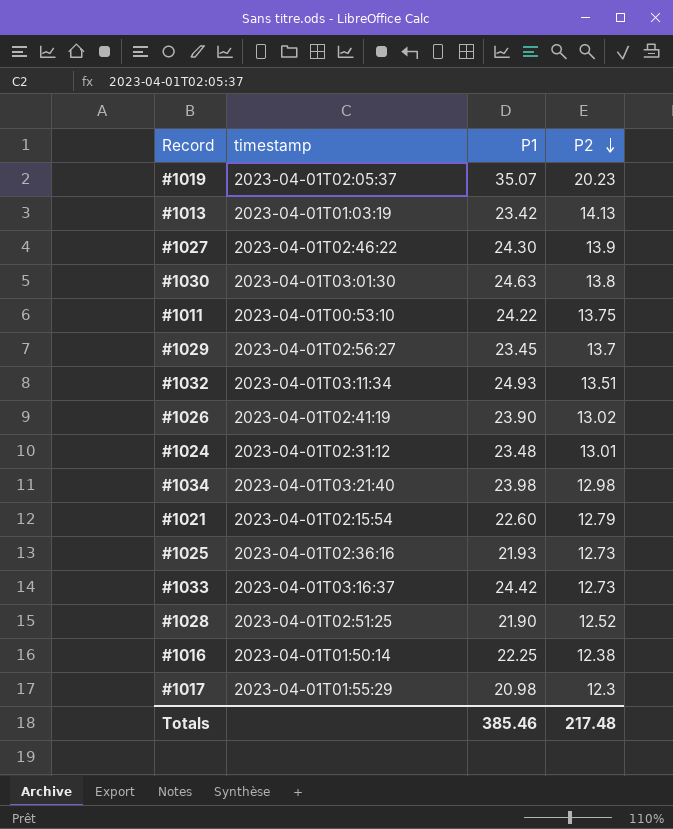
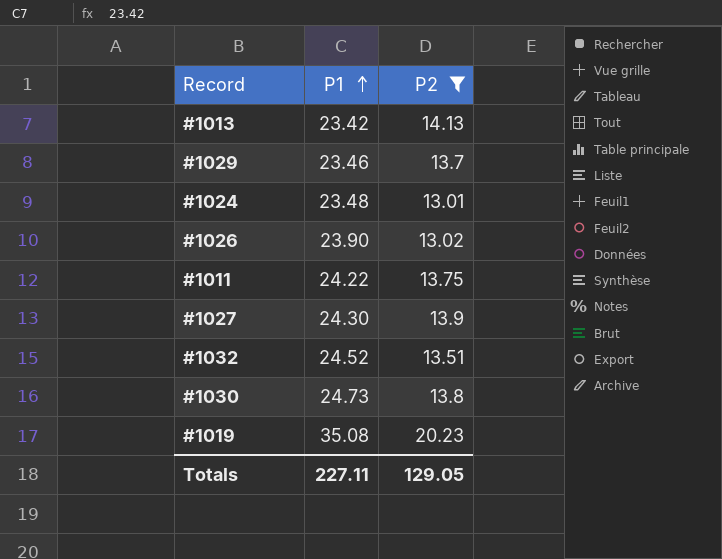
filter: none -> P2 >= 13.01
row order: P2 descending -> P1 ascending
column timestamp | position: 2 -> none
#1029 | P1: 23.45 -> 23.46
#1032 | P1: 24.93 -> 24.52
#1030 | P1: 24.63 -> 24.73
#1019 | P1: 35.07 -> 35.08
Totals | P1: 385.46 -> 227.11
Totals | P2: 217.48 -> 129.05

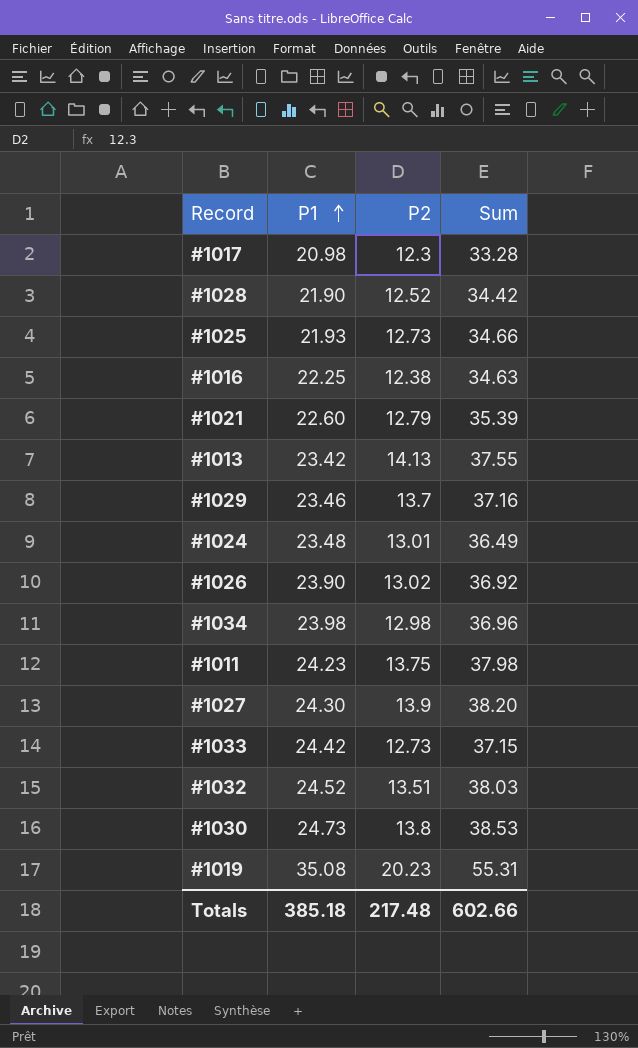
filter: P2 >= 13.01 -> none
column Sum | formula: none -> [P1] + [P2]
#1011 | P1: 24.22 -> 24.23
Totals | P1: 227.11 -> 385.18
Totals | P2: 129.05 -> 217.48

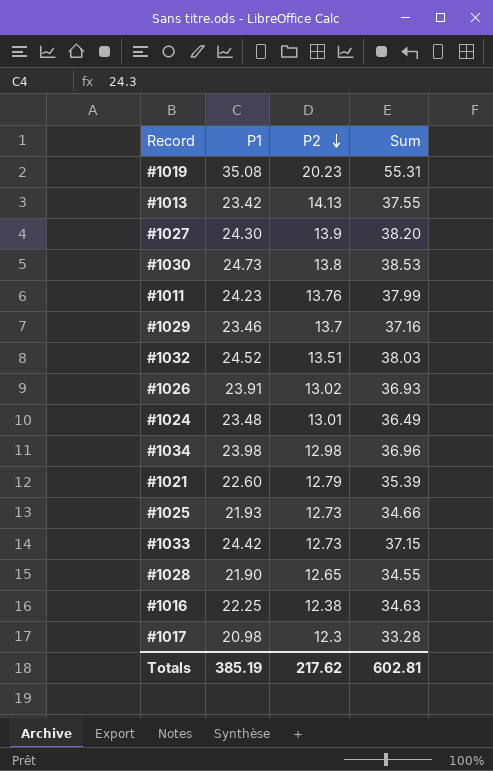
row order: P1 ascending -> P2 descending
#1011 | P2: 13.75 -> 13.76
#1011 | Sum: 37.98 -> 37.99
#1026 | P1: 23.90 -> 23.91
#1026 | Sum: 36.92 -> 36.93
#1028 | P2: 12.52 -> 12.65
#1028 | Sum: 34.42 -> 34.55
Totals | P1: 385.18 -> 385.19
Totals | P2: 217.48 -> 217.62
Totals | Sum: 602.66 -> 602.81

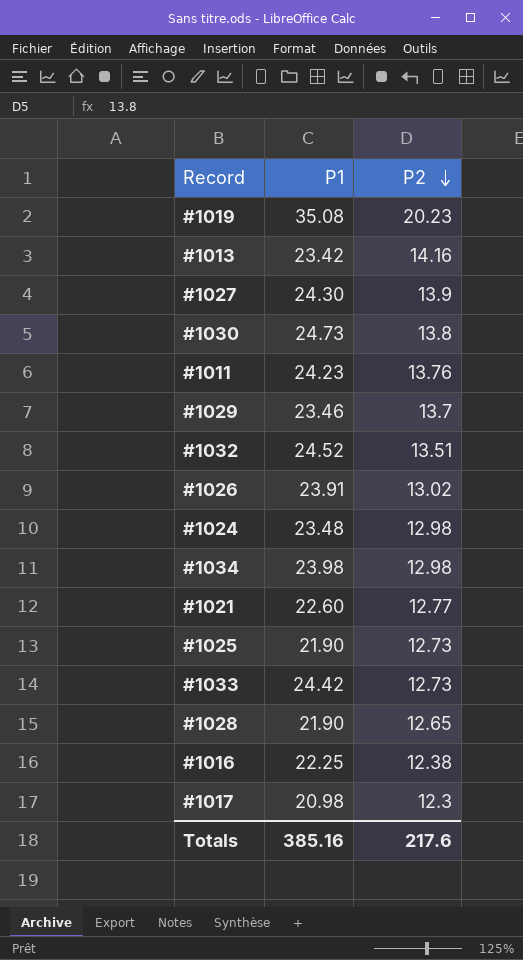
column Sum | formula: [P1] + [P2] -> none
#1013 | P2: 14.13 -> 14.16
#1024 | P2: 13.01 -> 12.98
#1021 | P2: 12.79 -> 12.77
#1025 | P1: 21.93 -> 21.90
Totals | P1: 385.19 -> 385.16
Totals | P2: 217.62 -> 217.6

